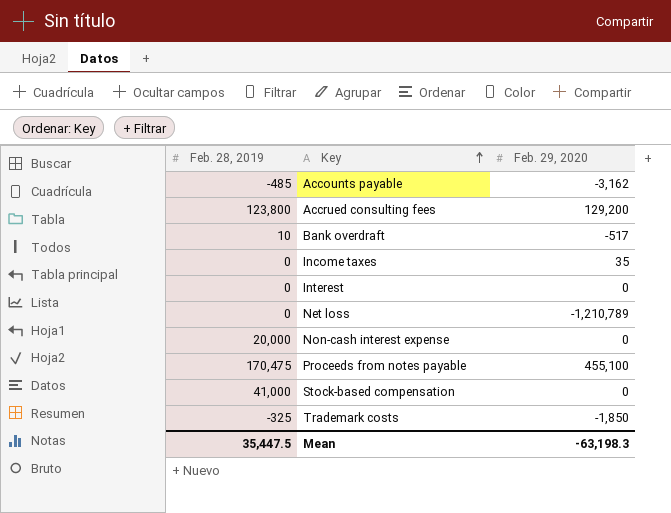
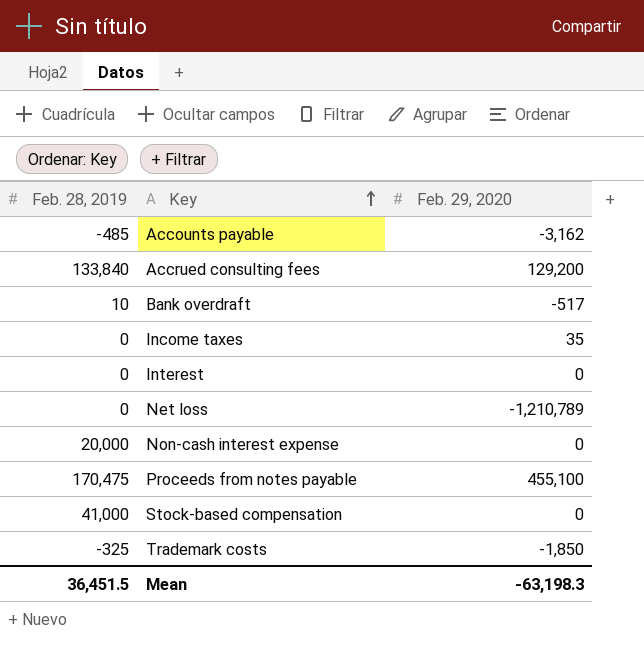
Accrued consulting fees | Feb. 28, 2019: 123,800 -> 133,840
Mean | Feb. 28, 2019: 35,447.5 -> 36,451.5

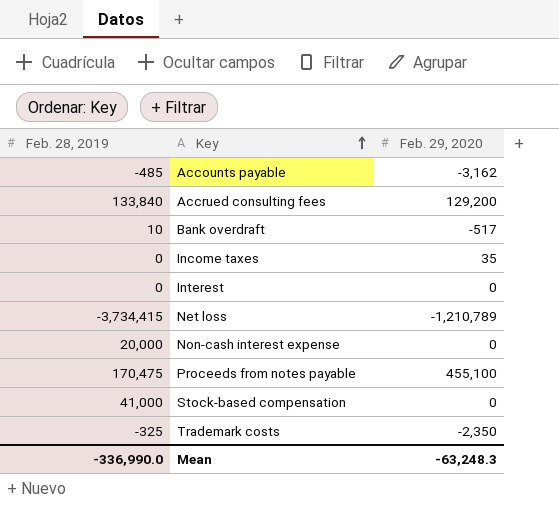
Net loss | Feb. 28, 2019: 0 -> -3,734,415
Trademark costs | Feb. 29, 2020: -1,850 -> -2,350
Mean | Feb. 28, 2019: 36,451.5 -> -336,990.0
Mean | Feb. 29, 2020: -63,198.3 -> -63,248.3

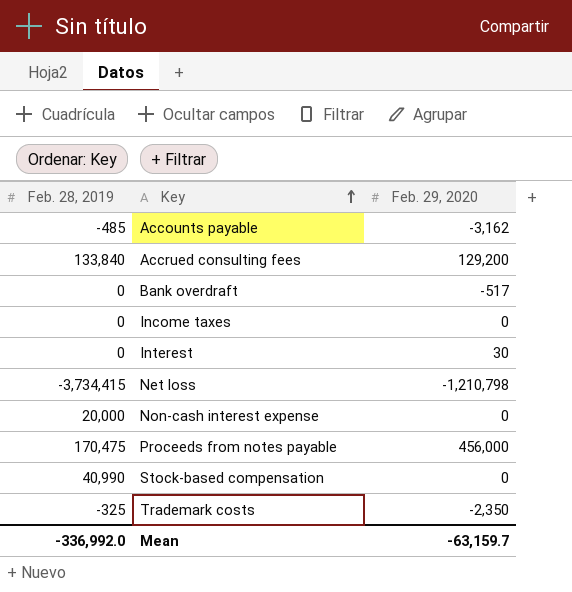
Bank overdraft | Feb. 28, 2019: 10 -> 0
Income taxes | Feb. 29, 2020: 35 -> 0
Interest | Feb. 29, 2020: 0 -> 30
Net loss | Feb. 29, 2020: -1,210,789 -> -1,210,798
Proceeds from notes payable | Feb. 29, 2020: 455,100 -> 456,000
Stock-based compensation | Feb. 28, 2019: 41,000 -> 40,990
Mean | Feb. 28, 2019: -336,990.0 -> -336,992.0
Mean | Feb. 29, 2020: -63,248.3 -> -63,159.7

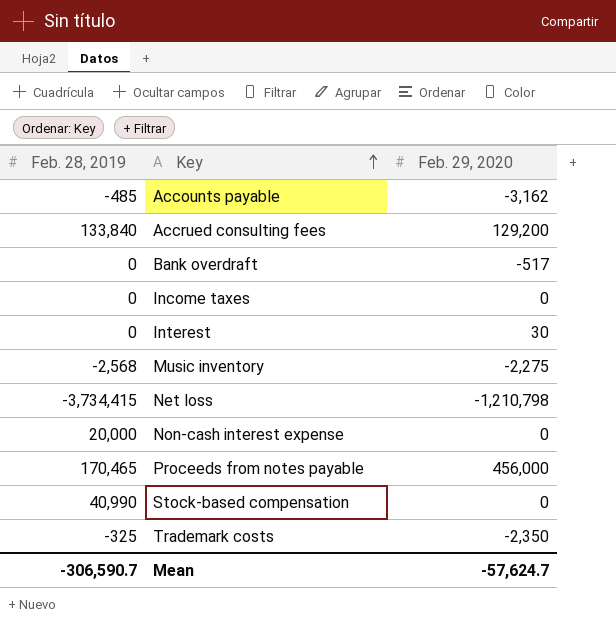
row Music inventory: none -> -2,568 | -2,275
Proceeds from notes payable | Feb. 28, 2019: 170,475 -> 170,465
Mean | Feb. 28, 2019: -336,992.0 -> -306,590.7
Mean | Feb. 29, 2020: -63,159.7 -> -57,624.7

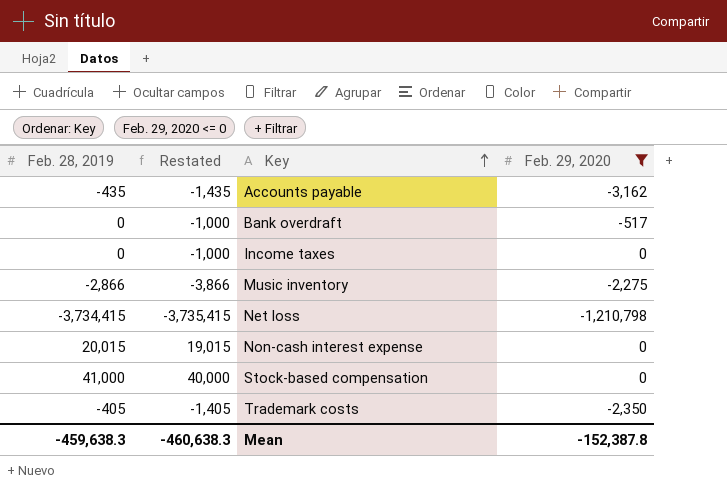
filter: none -> Feb. 29, 2020 <= 0
column Restated | formula: none -> [Feb. 28, 2019] - 1000
Accounts payable | Feb. 28, 2019: -485 -> -435
Music inventory | Feb. 28, 2019: -2,568 -> -2,866
Non-cash interest expense | Feb. 28, 2019: 20,000 -> 20,015
Stock-based compensation | Feb. 28, 2019: 40,990 -> 41,000
Trademark costs | Feb. 28, 2019: -325 -> -405
Mean | Feb. 28, 2019: -306,590.7 -> -459,638.3
Mean | Feb. 29, 2020: -57,624.7 -> -152,387.8

